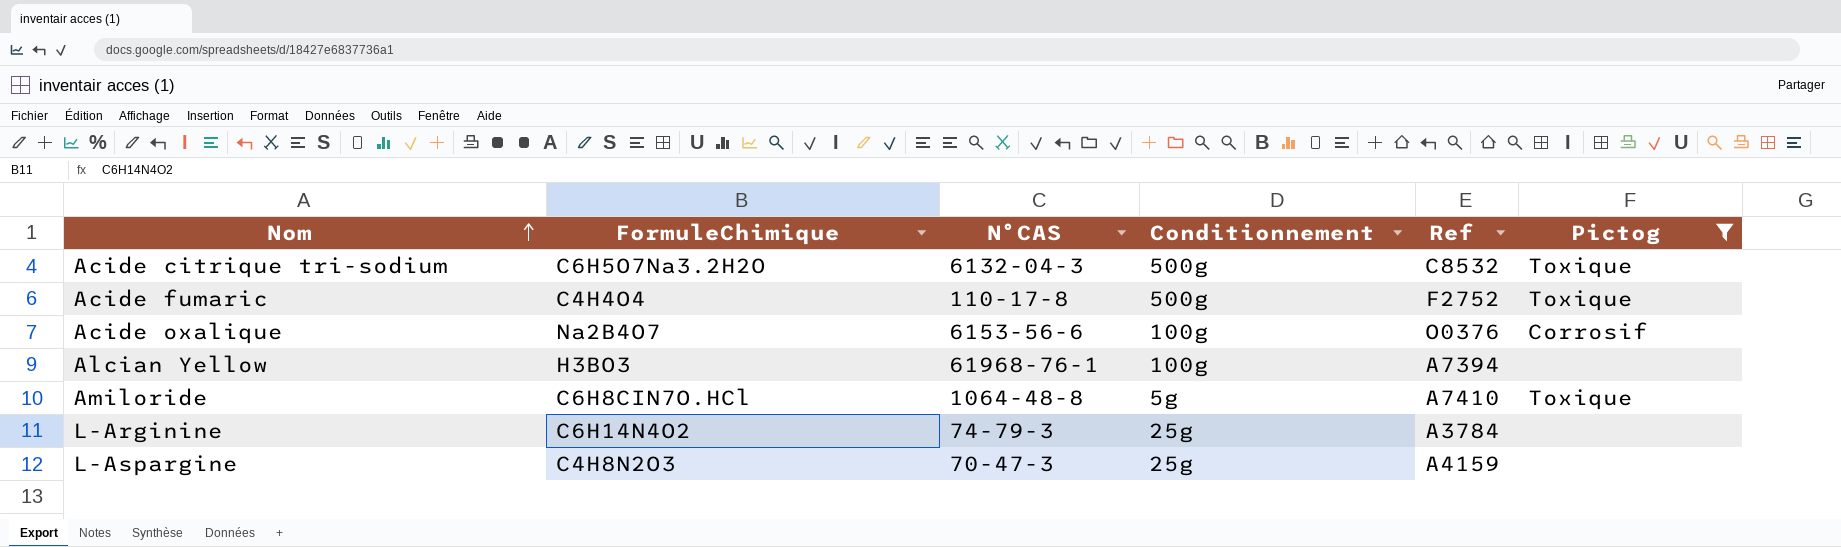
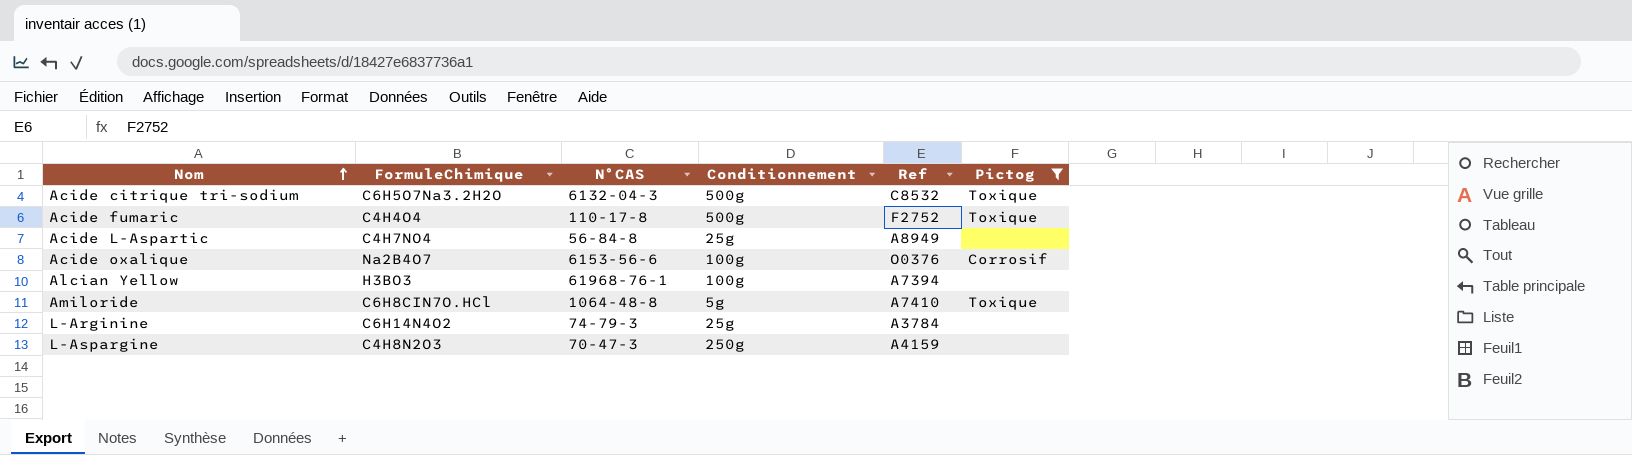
row Acide L-Aspartic: none -> C4H7NO4 | 56-84-8 | 25g | A8949 | none
L-Aspargine | Conditionnement: 25g -> 250g

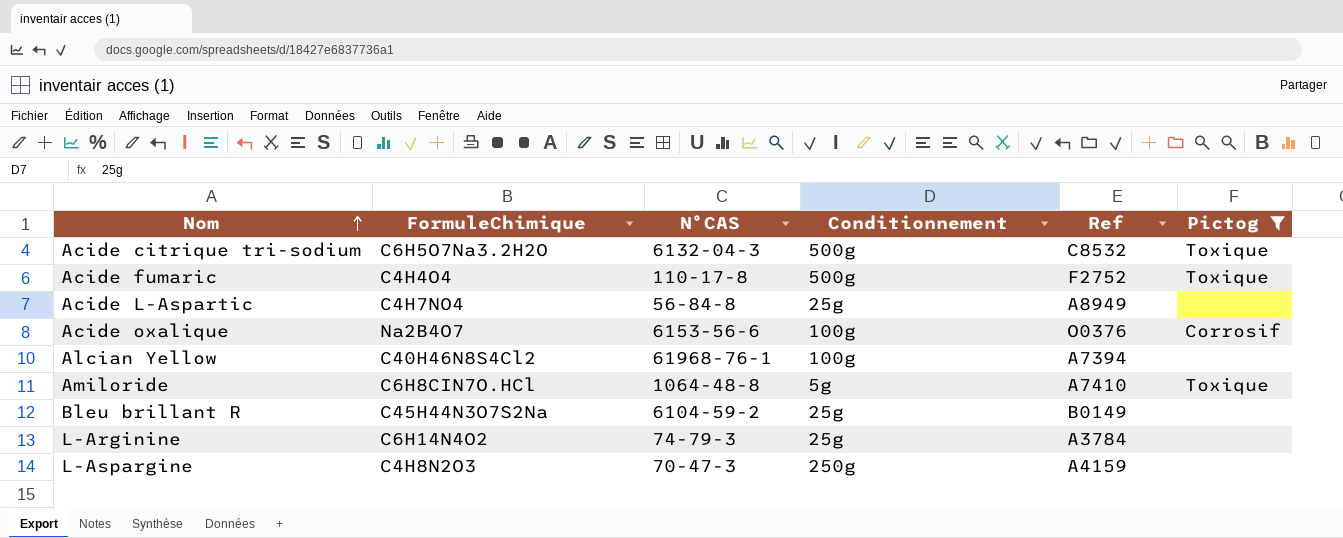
Alcian Yellow | FormuleChimique: H3BO3 -> C40H46N8S4Cl2
row Bleu brillant R: none -> C45H44N3O7S2Na | 6104-59-2 | 25g | B0149 | none

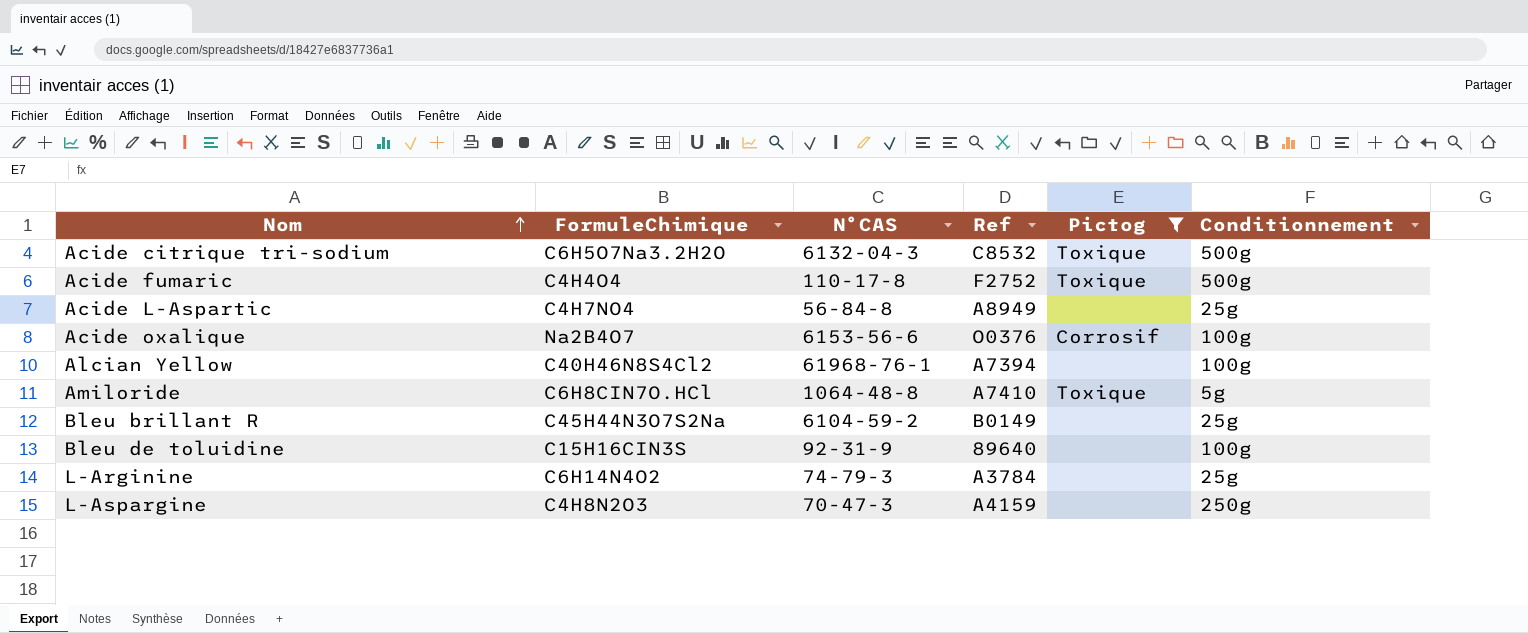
column Conditionnement | position: 4 -> 6
row Bleu de toluidine: none -> C15H16CIN3S | 92-31-9 | 89640 | none | 100g

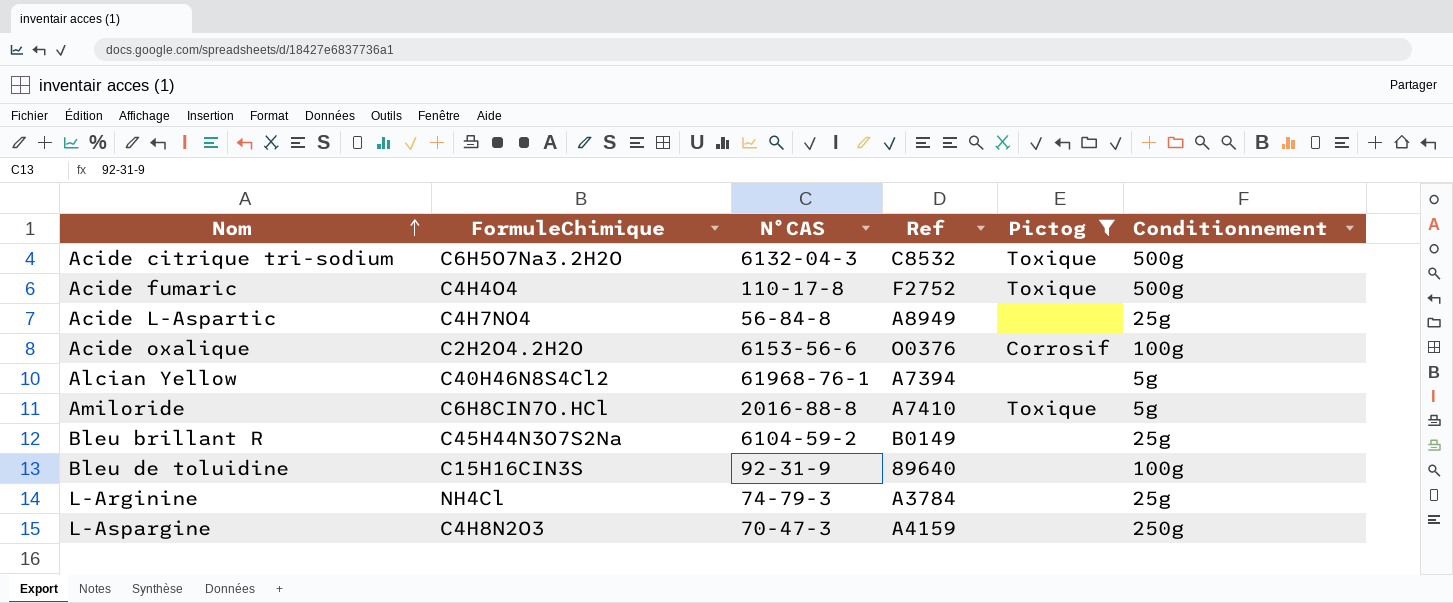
Acide oxalique | FormuleChimique: Na2B4O7 -> C2H2O4.2H2O
Alcian Yellow | Conditionnement: 100g -> 5g
Amiloride | N°CAS: 1064-48-8 -> 2016-88-8
L-Arginine | FormuleChimique: C6H14N4O2 -> NH4Cl

